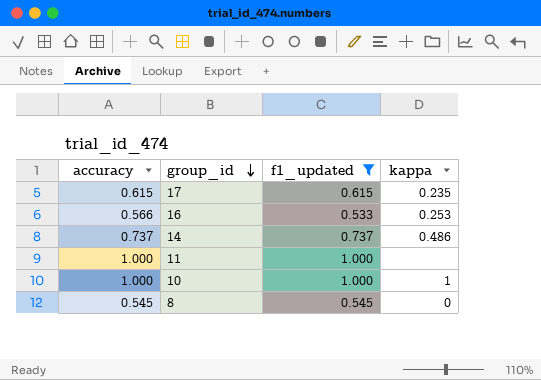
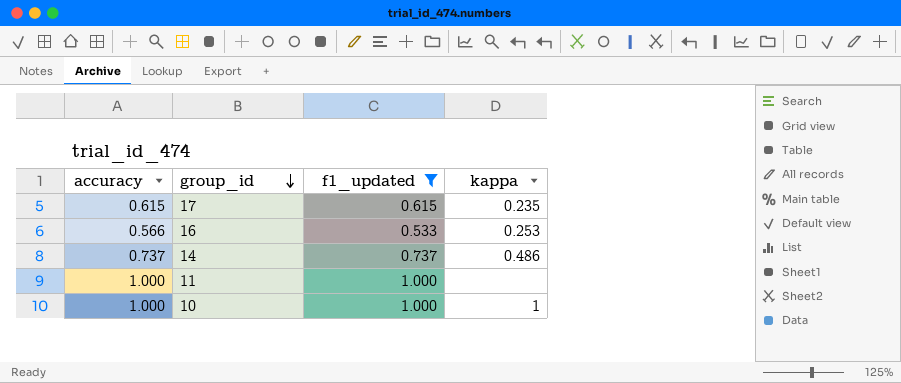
row 8: 0.545 | 0.545 | 0 -> none

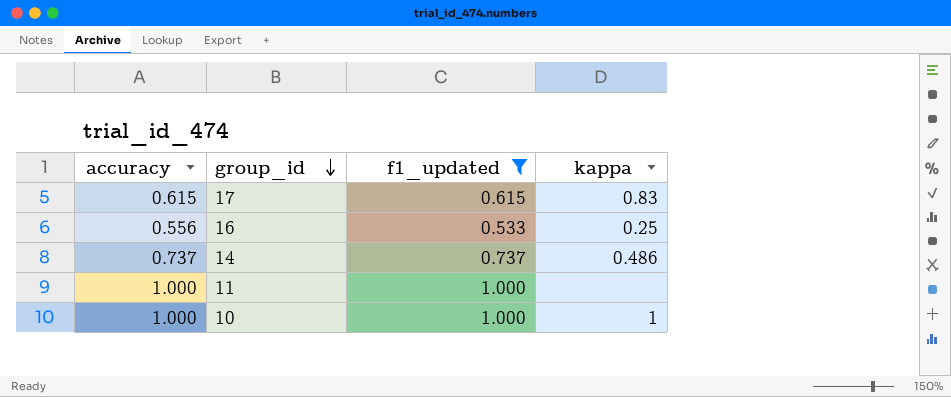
17 | kappa: 0.235 -> 0.83
16 | accuracy: 0.566 -> 0.556
16 | kappa: 0.253 -> 0.25

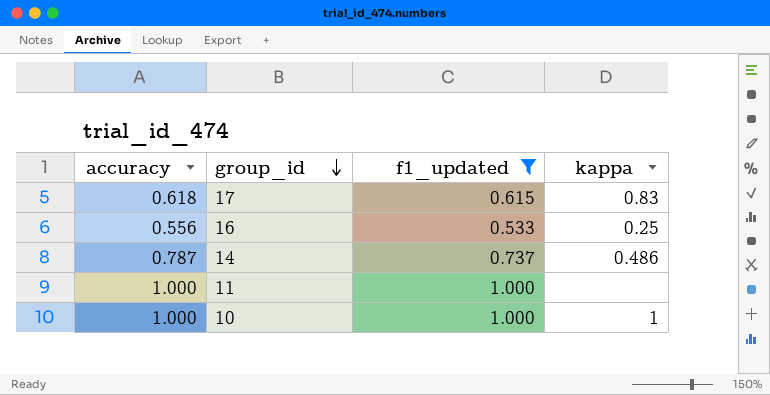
17 | accuracy: 0.615 -> 0.618
14 | accuracy: 0.737 -> 0.787

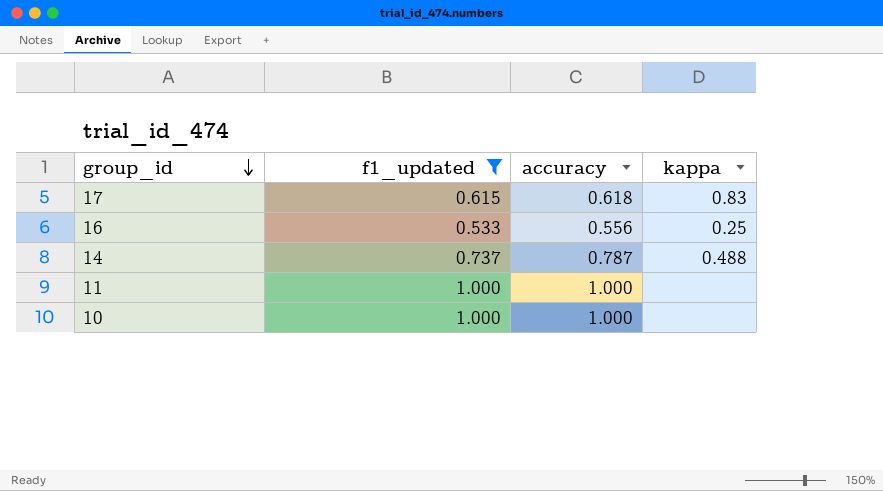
column accuracy | position: 1 -> 3
14 | kappa: 0.486 -> 0.488
10 | kappa: 1 -> none

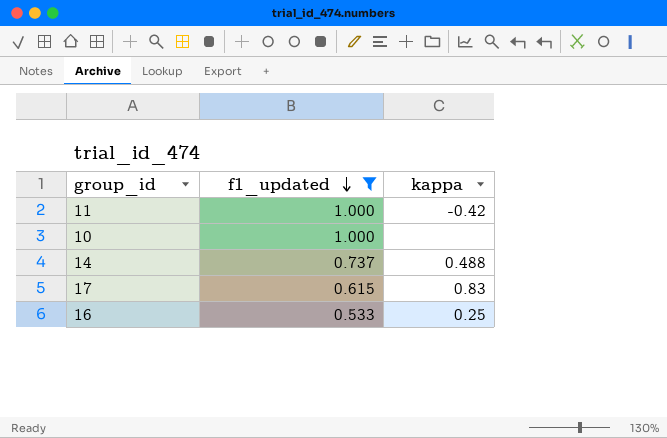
row order: group_id descending -> f1_updated descending
column accuracy | position: 3 -> none
11 | kappa: none -> -0.42

